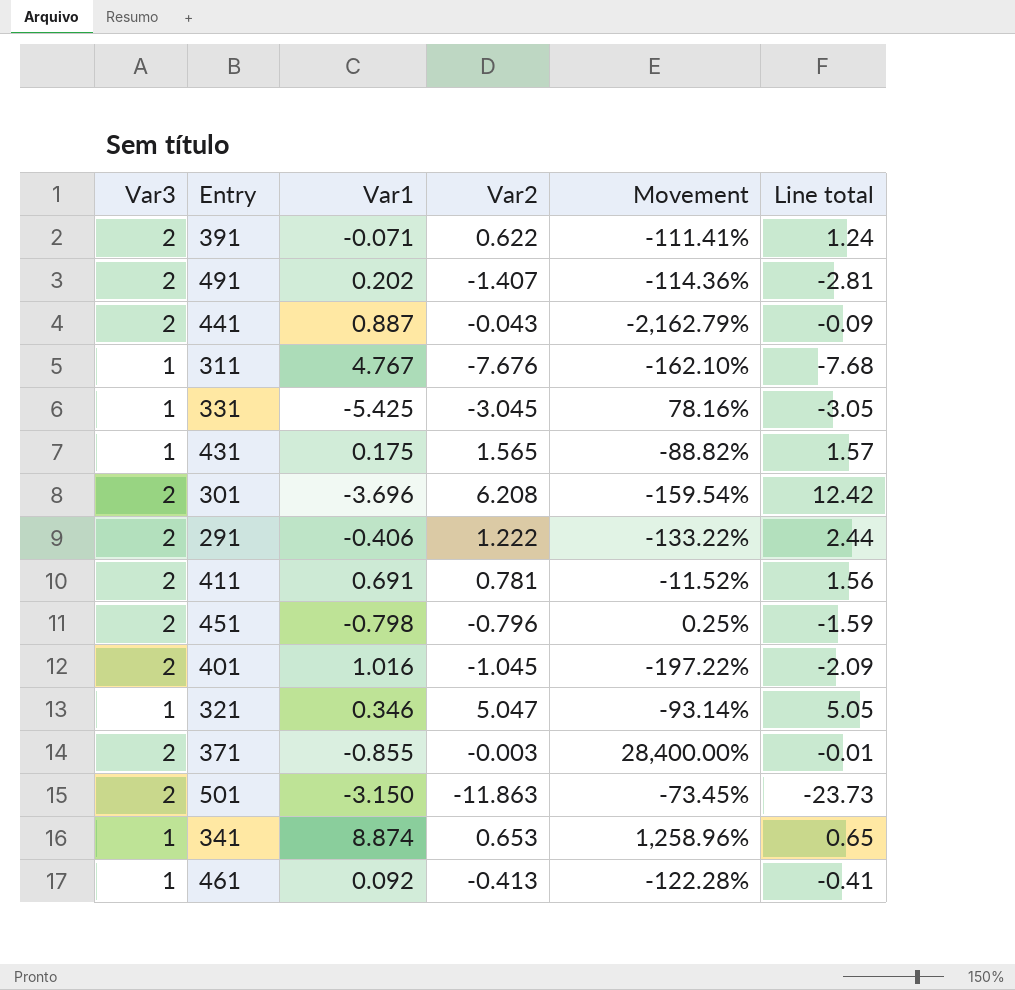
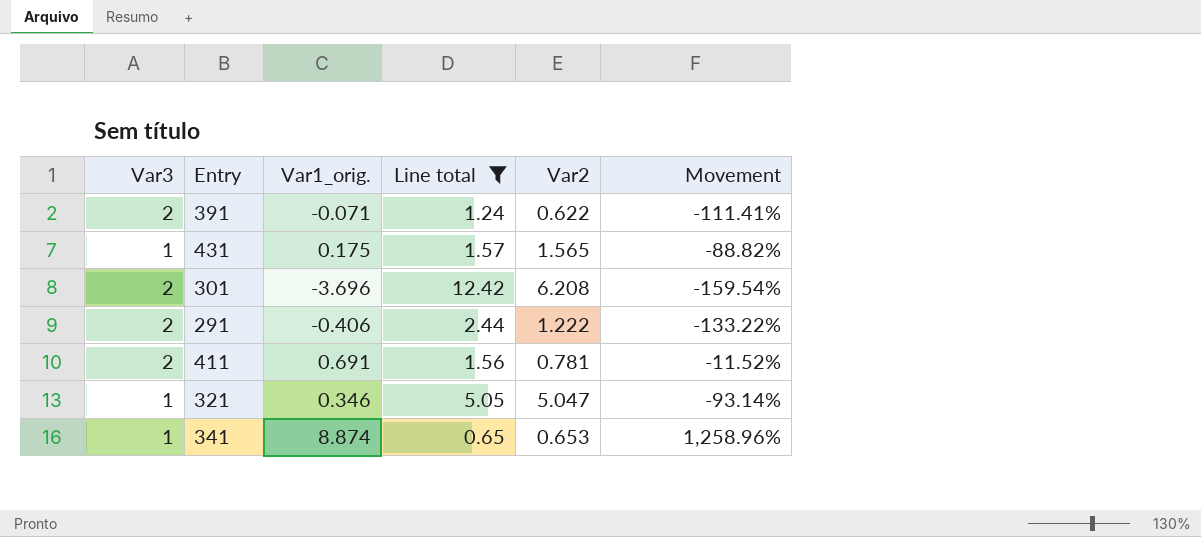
filter: none -> Line total >= 0.65
column name: Var1 -> Var1_orig.
column Line total | position: 6 -> 4

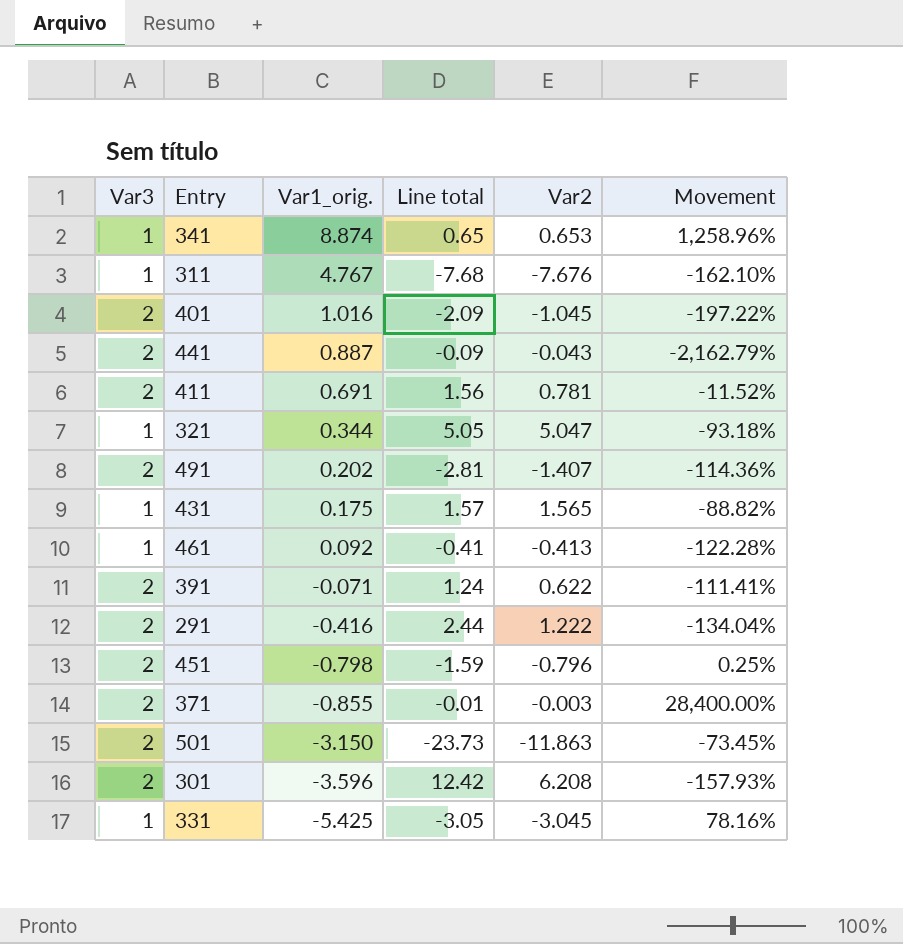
filter: Line total >= 0.65 -> none
row order: none -> Var1_orig. descending
321 | Var1_orig.: 0.346 -> 0.344
321 | Movement: -93.14% -> -93.18%
291 | Var1_orig.: -0.406 -> -0.416
291 | Movement: -133.22% -> -134.04%
301 | Var1_orig.: -3.696 -> -3.596
301 | Movement: -159.54% -> -157.93%

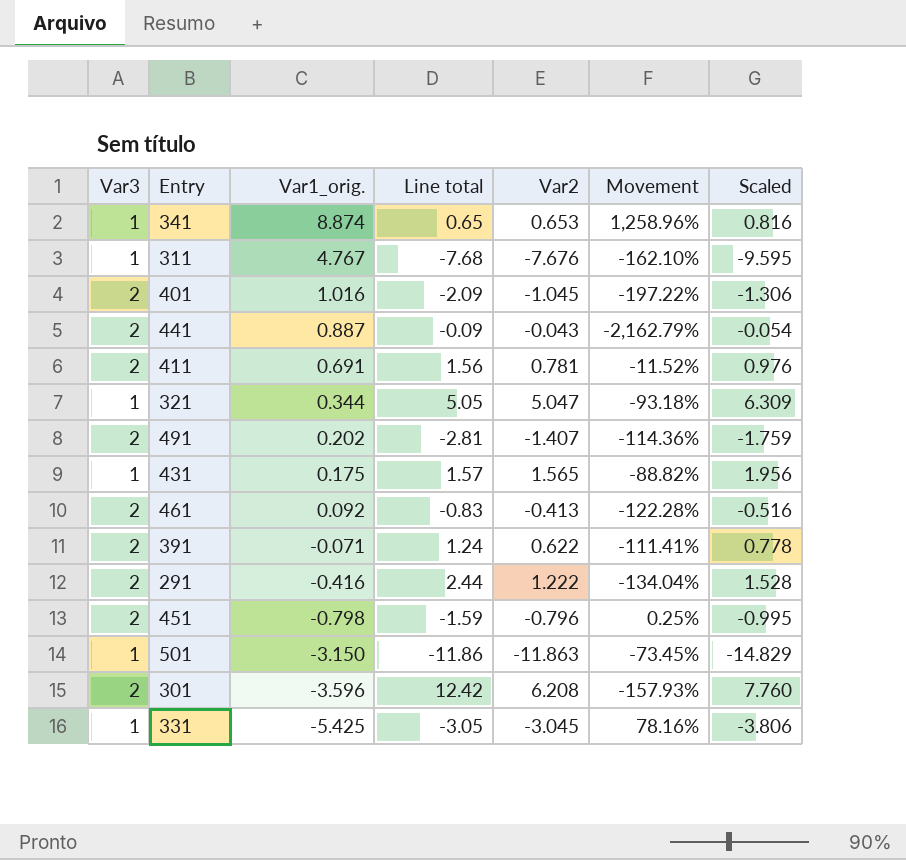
column Scaled | formula: none -> [Var2] * 1.25
row 371: 2 | -0.855 | -0.01 | -0.003 | 28,400.00% -> none
461 | Var3: 1 -> 2
461 | Line total: -0.41 -> -0.83
501 | Var3: 2 -> 1
501 | Line total: -23.73 -> -11.86

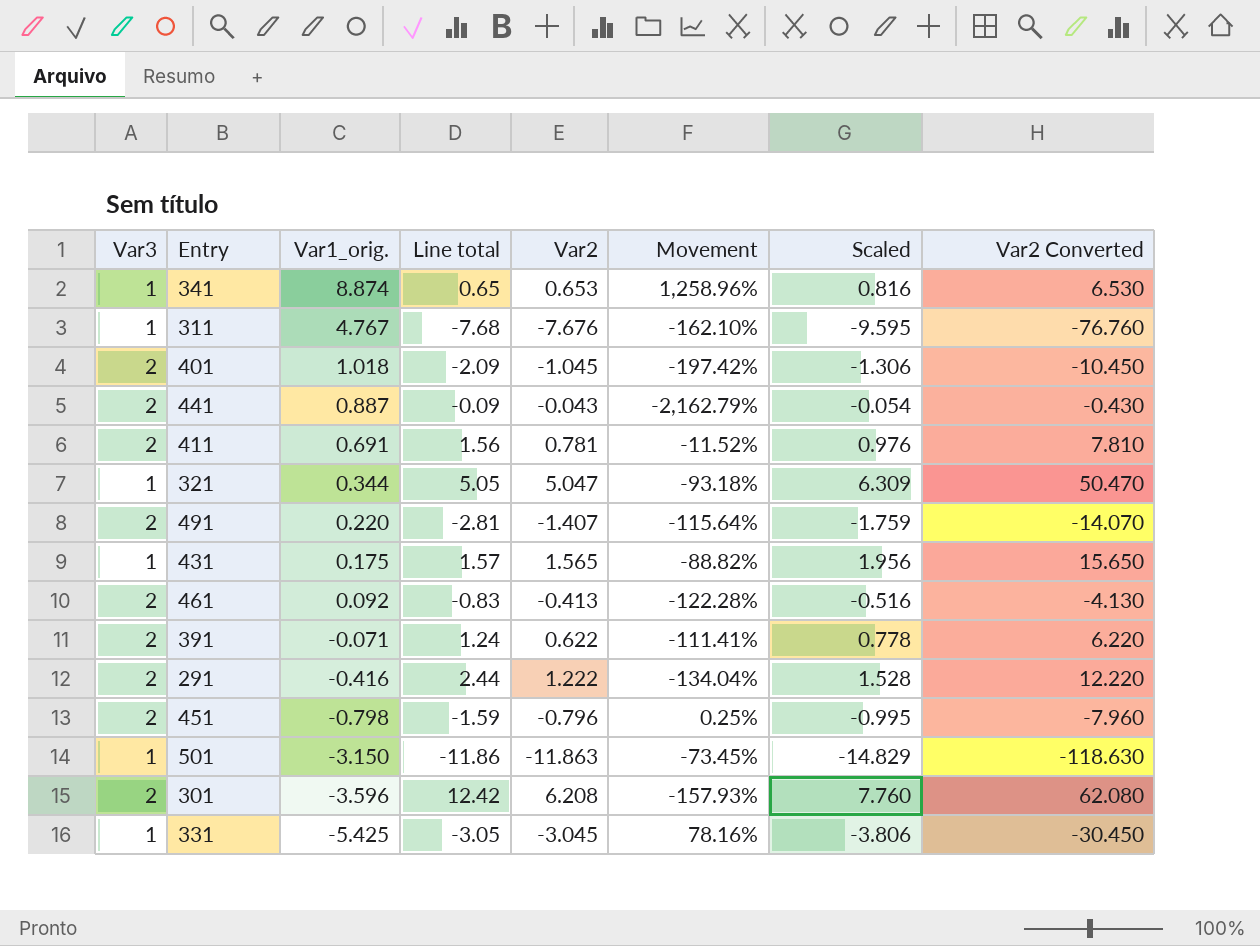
column Var2 Converted | formula: none -> [Var2] * 10
401 | Var1_orig.: 1.016 -> 1.018
401 | Movement: -197.22% -> -197.42%
491 | Var1_orig.: 0.202 -> 0.220
491 | Movement: -114.36% -> -115.64%

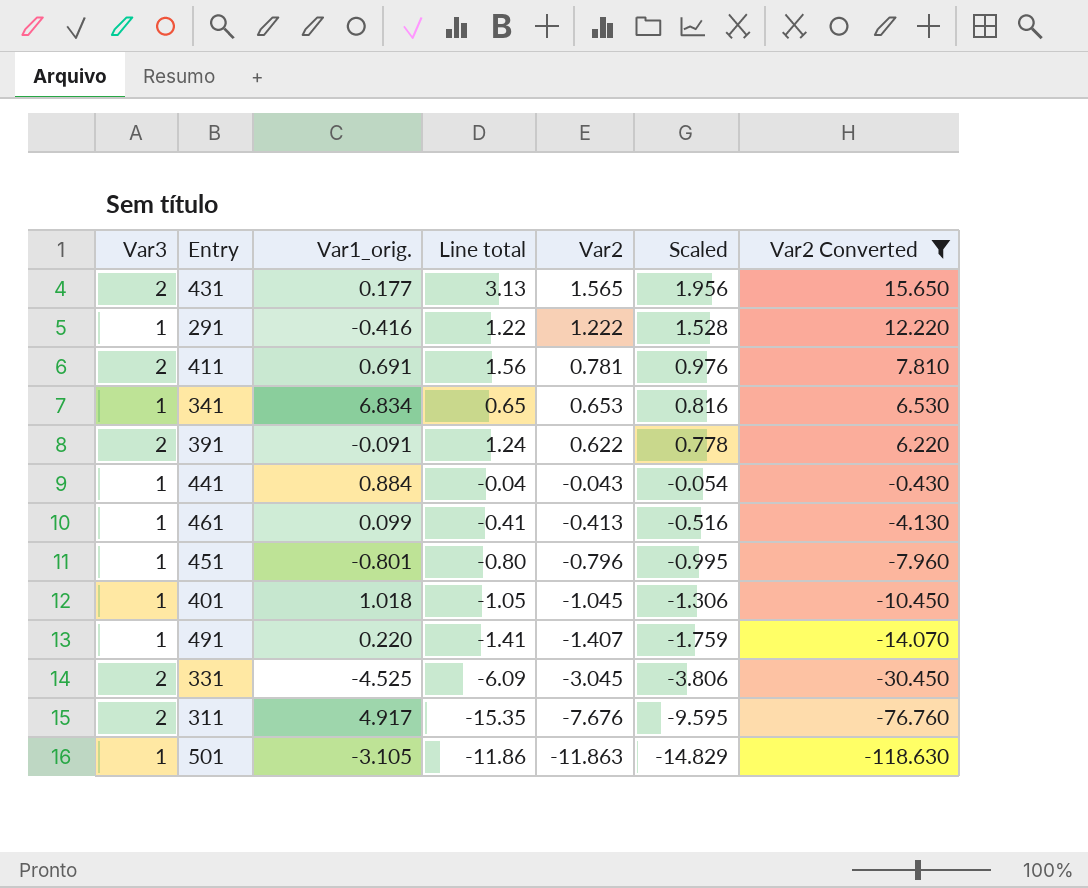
filter: none -> Var2 Converted <= 15.650
row order: Var1_orig. descending -> Var2 descending
column Movement | formula: ([Var1_orig.] - [Var2]) / [Var2] -> none
431 | Var3: 1 -> 2
431 | Var1_orig.: 0.175 -> 0.177
431 | Line total: 1.57 -> 3.13
291 | Var3: 2 -> 1
291 | Line total: 2.44 -> 1.22
341 | Var1_orig.: 8.874 -> 6.834
391 | Var1_orig.: -0.071 -> -0.091
441 | Var3: 2 -> 1
441 | Var1_orig.: 0.887 -> 0.884
441 | Line total: -0.09 -> -0.04
461 | Var3: 2 -> 1
461 | Var1_orig.: 0.092 -> 0.099
461 | Line total: -0.83 -> -0.41
451 | Var3: 2 -> 1
451 | Var1_orig.: -0.798 -> -0.801
451 | Line total: -1.59 -> -0.80
401 | Var3: 2 -> 1
401 | Line total: -2.09 -> -1.05
491 | Var3: 2 -> 1
491 | Line total: -2.81 -> -1.41
331 | Var3: 1 -> 2
331 | Var1_orig.: -5.425 -> -4.525
331 | Line total: -3.05 -> -6.09
311 | Var3: 1 -> 2
311 | Var1_orig.: 4.767 -> 4.917
311 | Line total: -7.68 -> -15.35
501 | Var1_orig.: -3.150 -> -3.105

